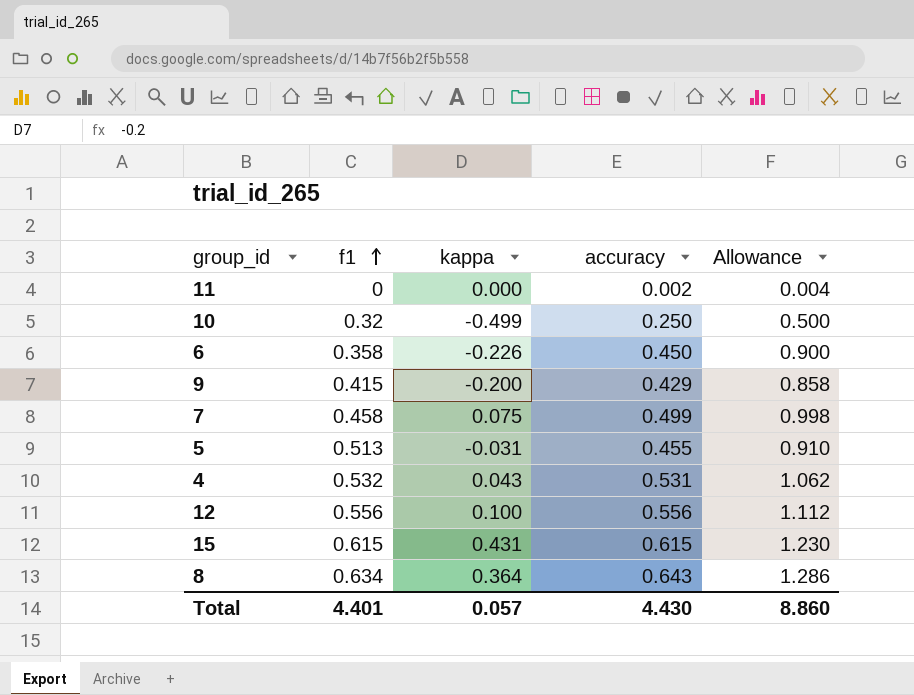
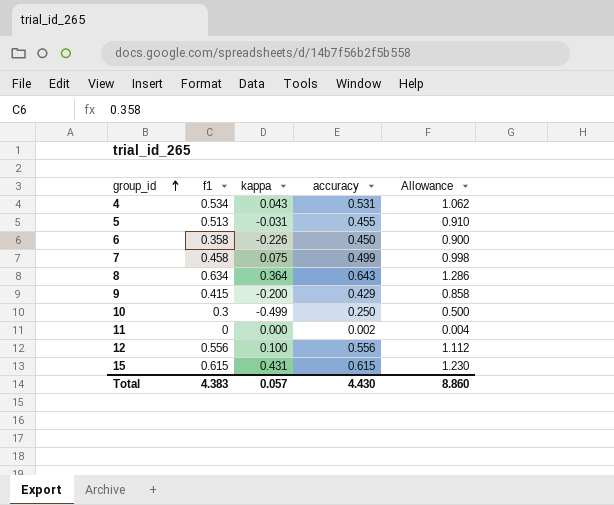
row order: f1 ascending -> group_id ascending
4 | f1: 0.532 -> 0.534
10 | f1: 0.32 -> 0.3
Total | f1: 4.401 -> 4.383

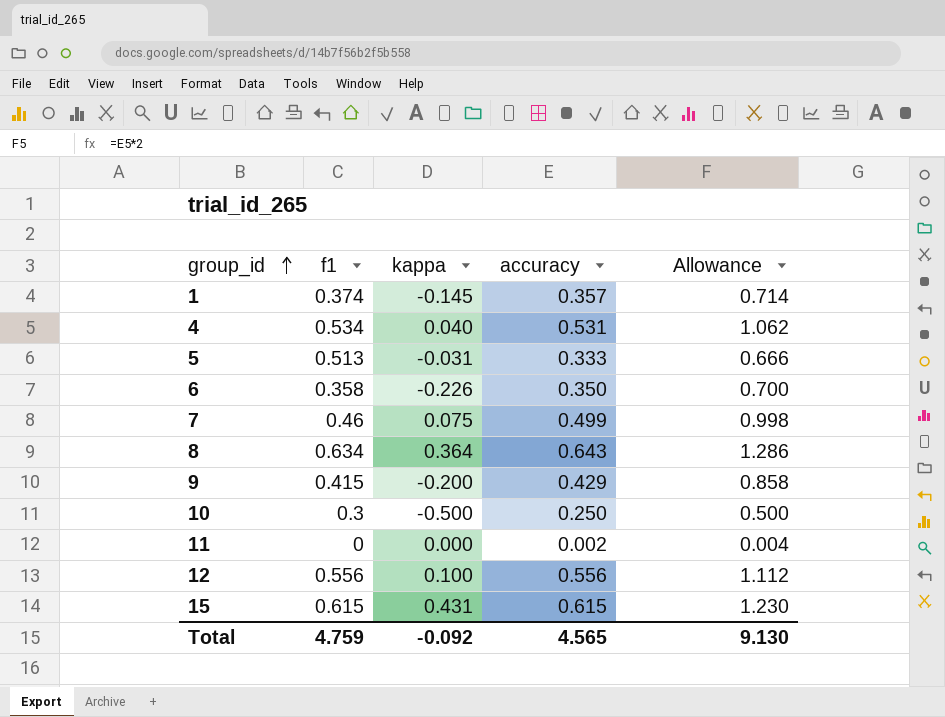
row 1: none -> 0.374 | -0.145 | 0.357 | 0.714
4 | kappa: 0.043 -> 0.040
5 | accuracy: 0.455 -> 0.333
5 | Allowance: 0.910 -> 0.666
6 | accuracy: 0.450 -> 0.350
6 | Allowance: 0.900 -> 0.700
7 | f1: 0.458 -> 0.46
10 | kappa: -0.499 -> -0.500
Total | f1: 4.383 -> 4.759
Total | kappa: 0.057 -> -0.092
Total | accuracy: 4.430 -> 4.565
Total | Allowance: 8.860 -> 9.130

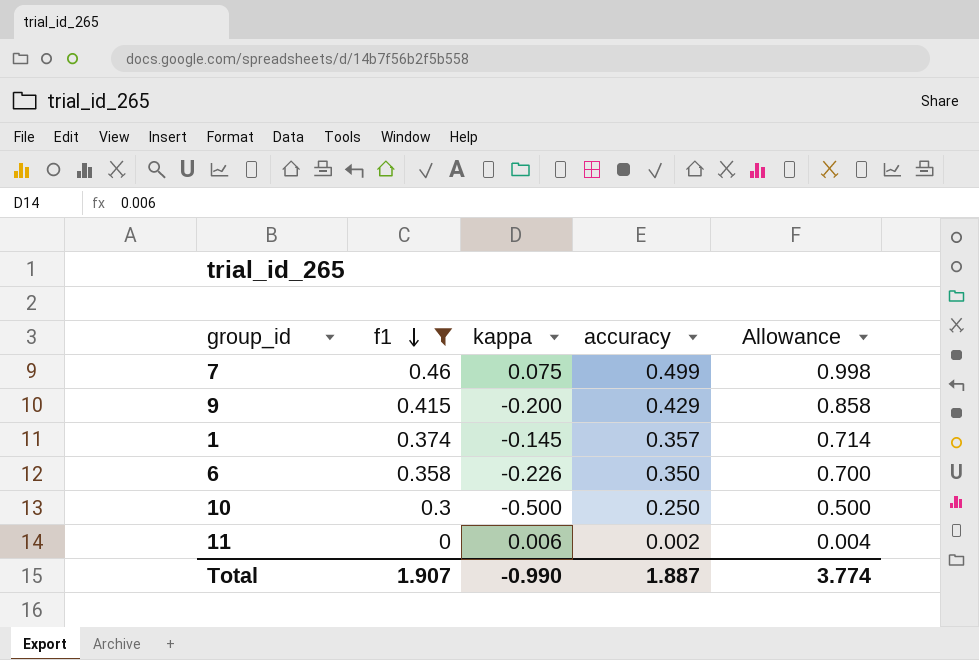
filter: none -> f1 <= 0.46
row order: group_id ascending -> f1 descending
11 | kappa: 0.000 -> 0.006
Total | f1: 4.759 -> 1.907
Total | kappa: -0.092 -> -0.990
Total | accuracy: 4.565 -> 1.887
Total | Allowance: 9.130 -> 3.774

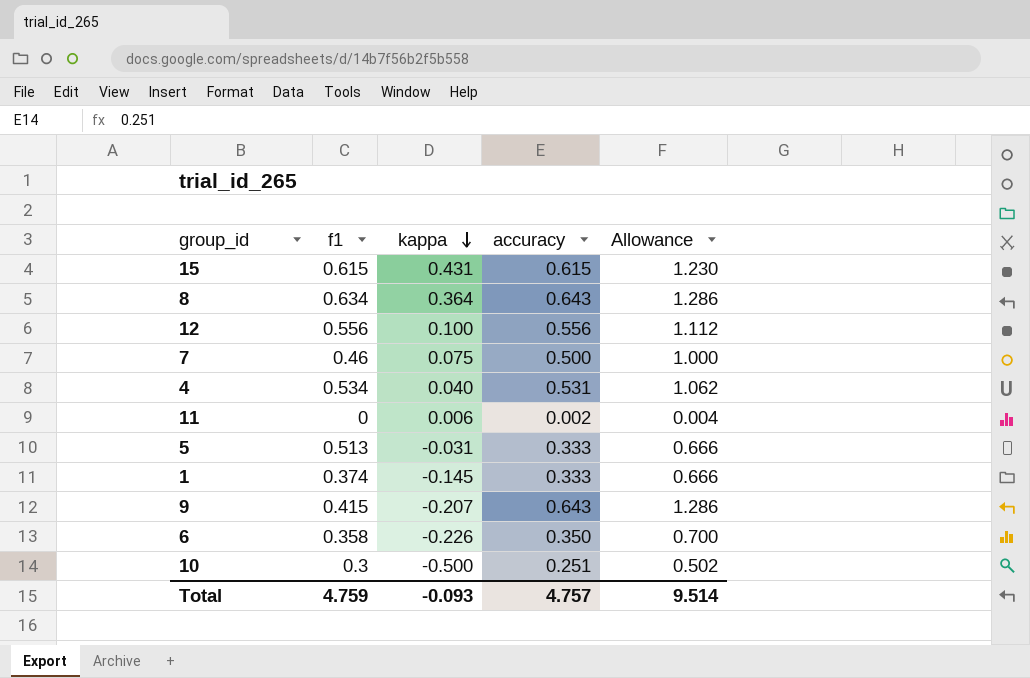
filter: f1 <= 0.46 -> none
row order: f1 descending -> kappa descending
7 | accuracy: 0.499 -> 0.500
7 | Allowance: 0.998 -> 1.000
1 | accuracy: 0.357 -> 0.333
1 | Allowance: 0.714 -> 0.666
9 | kappa: -0.200 -> -0.207
9 | accuracy: 0.429 -> 0.643
9 | Allowance: 0.858 -> 1.286
10 | accuracy: 0.250 -> 0.251
10 | Allowance: 0.500 -> 0.502
Total | f1: 1.907 -> 4.759
Total | kappa: -0.990 -> -0.093
Total | accuracy: 1.887 -> 4.757
Total | Allowance: 3.774 -> 9.514

